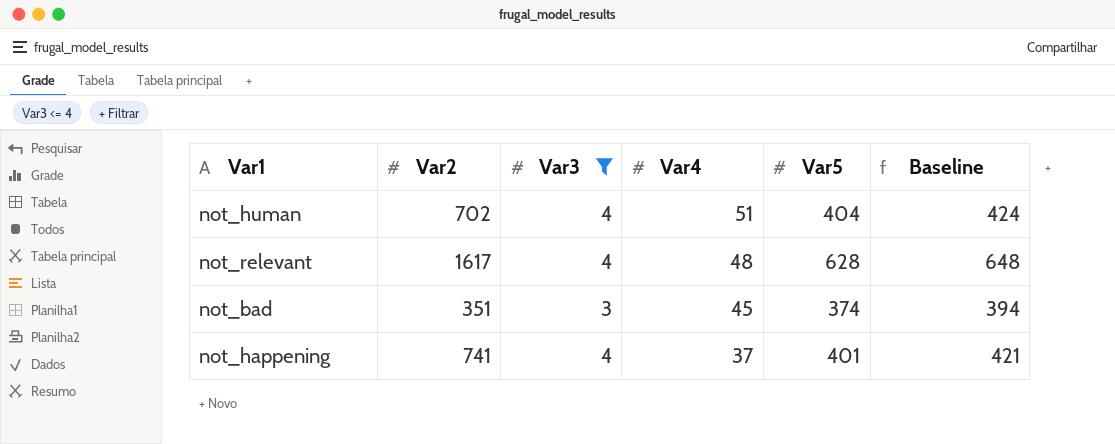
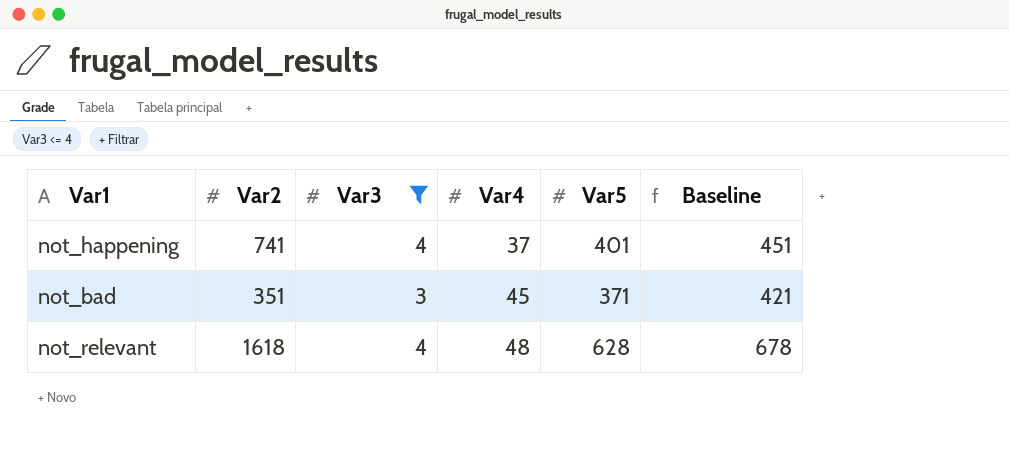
row order: Var4 descending -> Var4 ascending
column Baseline | formula: [Var5] + 20 -> [Var5] + 50
row not_human: 702 | 4 | 51 | 404 | 424 -> none
not_bad | Var5: 374 -> 371
not_relevant | Var2: 1617 -> 1618

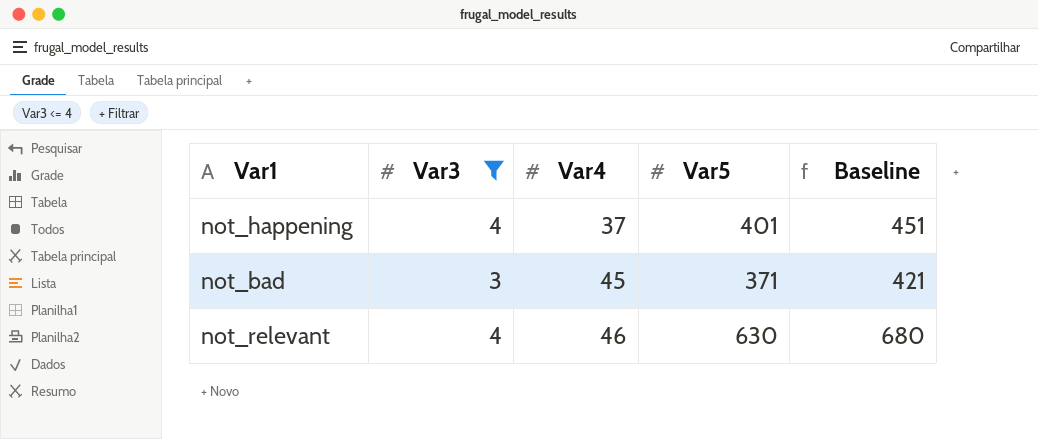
column Var2 | position: 2 -> none
not_relevant | Var4: 48 -> 46
not_relevant | Var5: 628 -> 630
not_relevant | Baseline: 678 -> 680

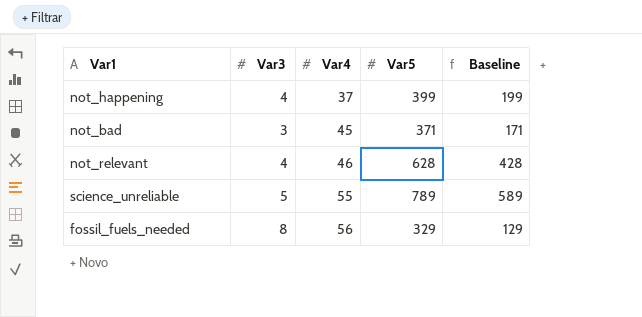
filter: Var3 <= 4 -> none
column Baseline | formula: [Var5] + 50 -> [Var5] - 200
not_happening | Var5: 401 -> 399
not_relevant | Var5: 630 -> 628

